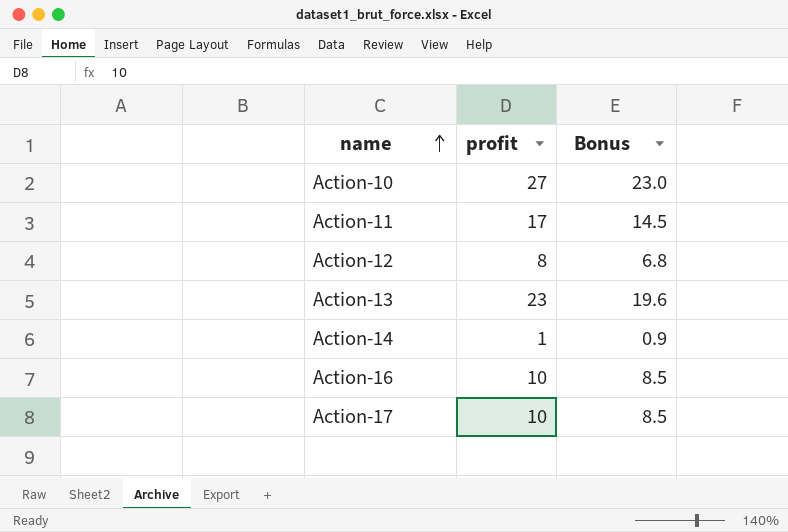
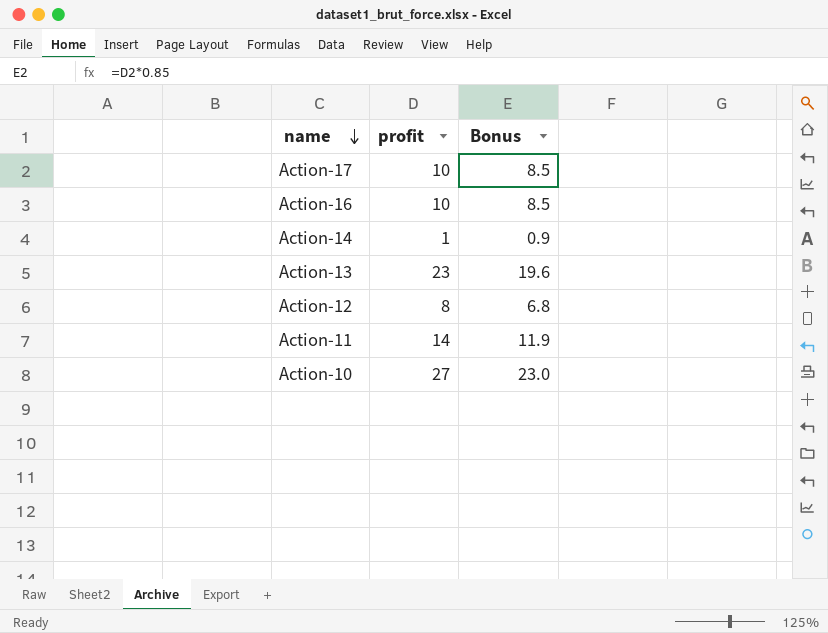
row order: name ascending -> name descending
Action-11 | profit: 17 -> 14
Action-11 | Bonus: 14.5 -> 11.9

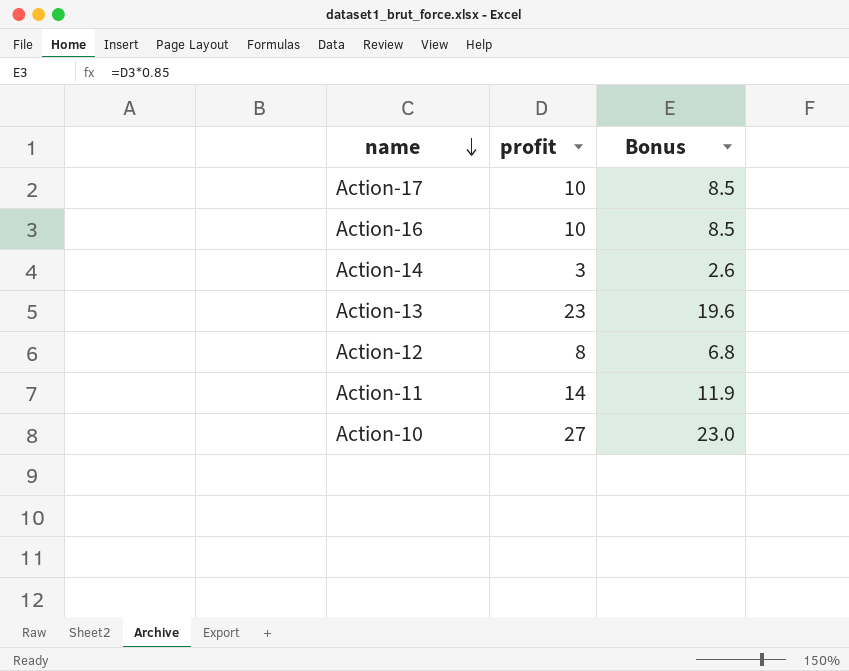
Action-14 | profit: 1 -> 3
Action-14 | Bonus: 0.9 -> 2.6

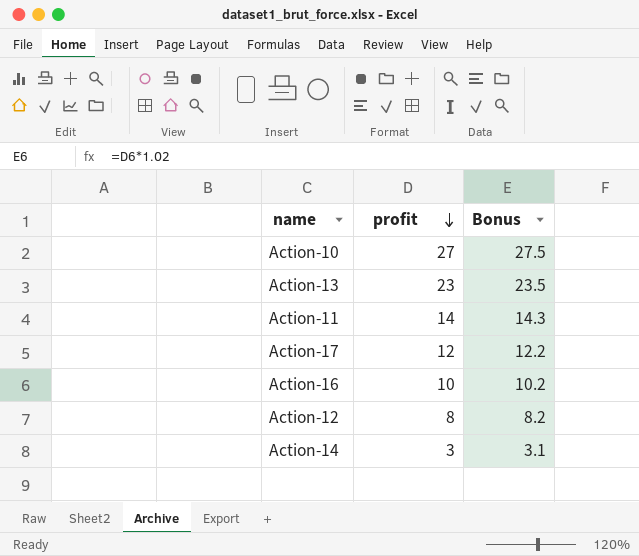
row order: name descending -> profit descending
column Bonus | formula: [profit] * 0.85 -> [profit] * 1.02
Action-17 | profit: 10 -> 12

